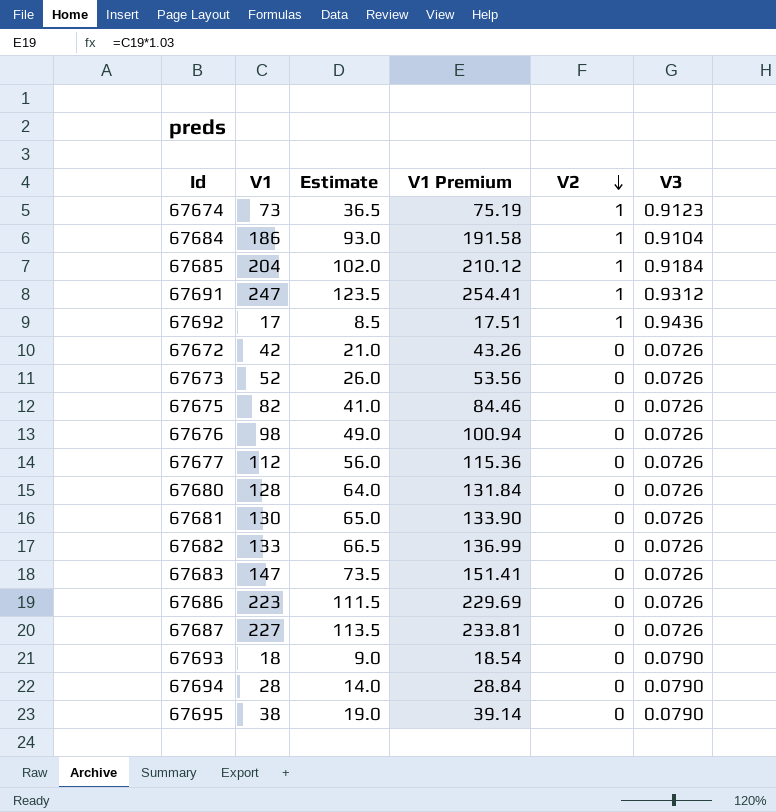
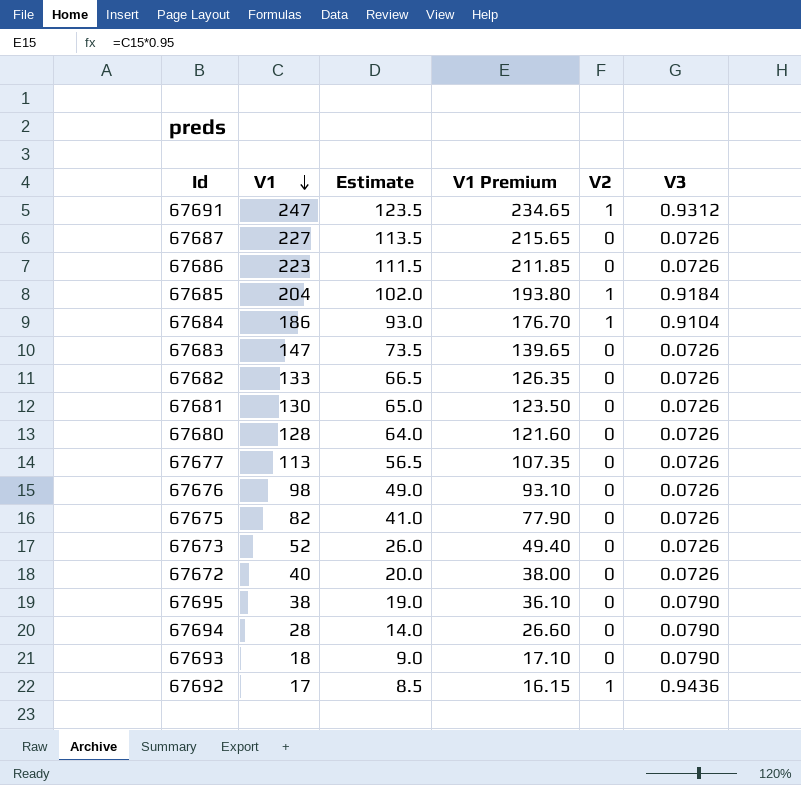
row order: V2 descending -> V1 descending
column V1 Premium | formula: [V1] * 1.03 -> [V1] * 0.95
row 67674: 73 | 36.5 | 75.19 | 1 | 0.9123 -> none
67677 | V1: 112 -> 113
67677 | Estimate: 56.0 -> 56.5
67672 | V1: 42 -> 40
67672 | Estimate: 21.0 -> 20.0

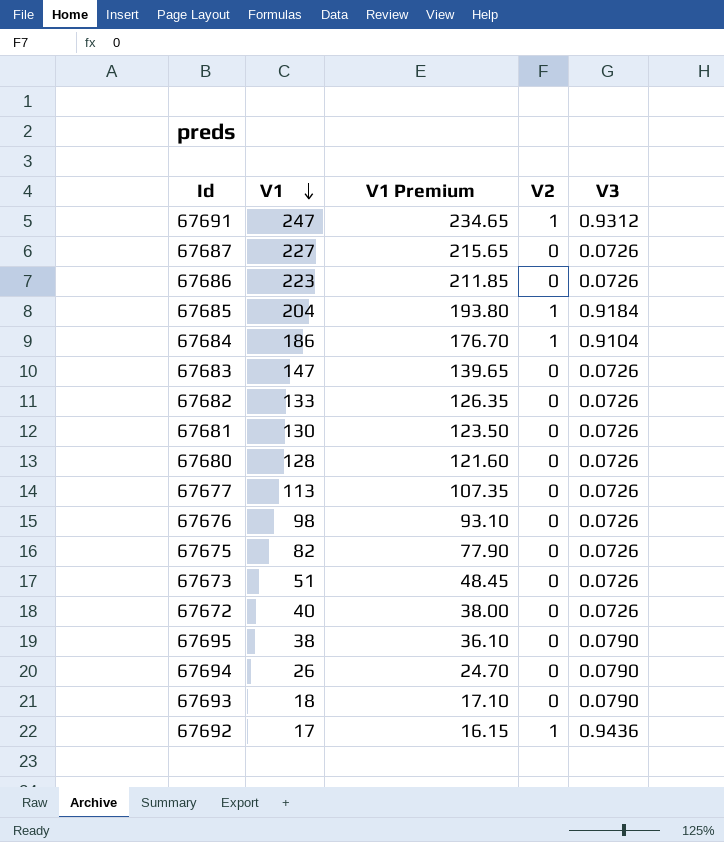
column Estimate | formula: [V1] * 0.5 -> none
67673 | V1: 52 -> 51
67673 | V1 Premium: 49.40 -> 48.45
67694 | V1: 28 -> 26
67694 | V1 Premium: 26.60 -> 24.70

